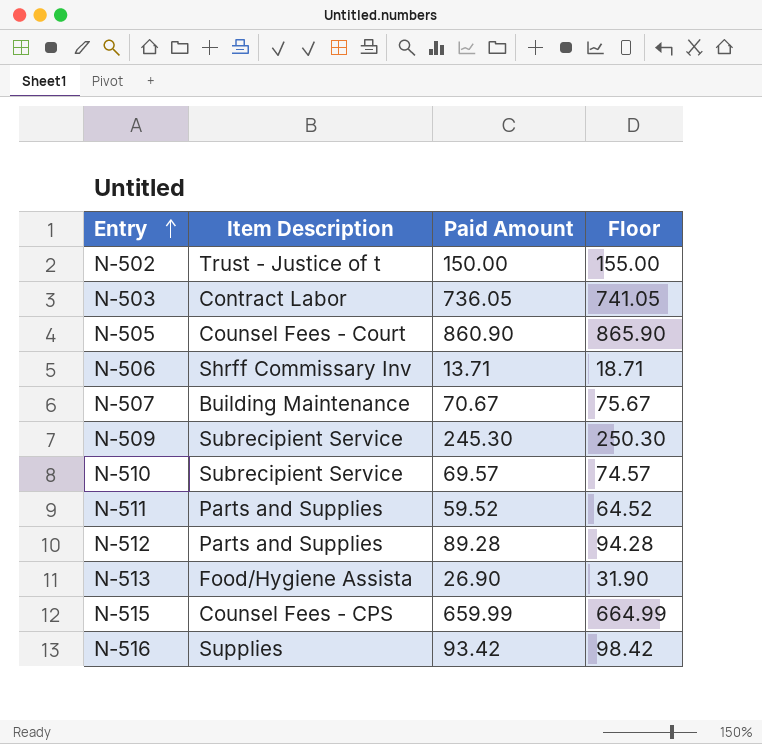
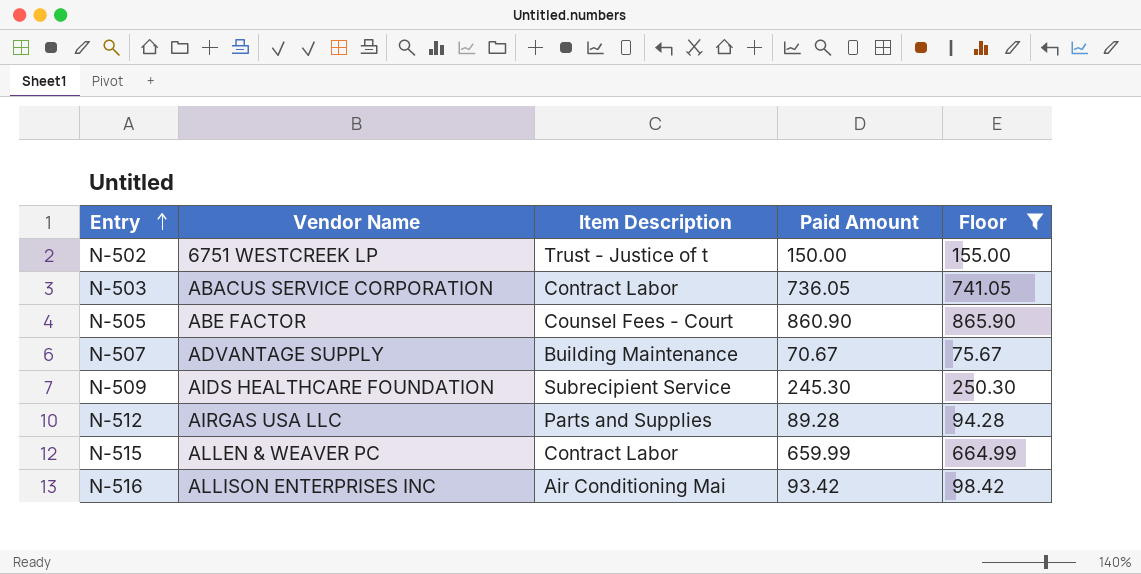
filter: none -> Floor >= 75.67
column Vendor Name | position: none -> 2
N-515 | Item Description: Counsel Fees - CPS -> Contract Labor
N-516 | Item Description: Supplies -> Air Conditioning Mai

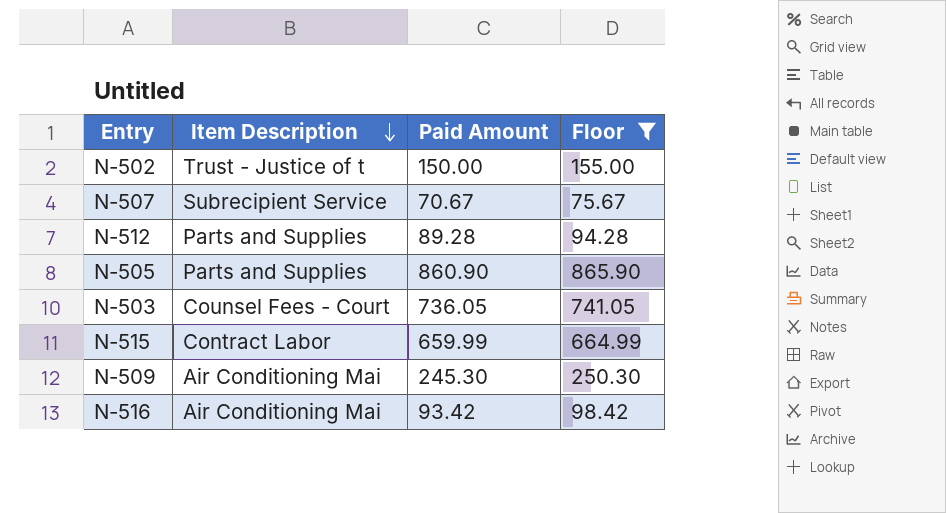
row order: Entry ascending -> Item Description descending
column Vendor Name | position: 2 -> none
N-507 | Item Description: Building Maintenance -> Subrecipient Service
N-505 | Item Description: Counsel Fees - Court -> Parts and Supplies
N-503 | Item Description: Contract Labor -> Counsel Fees - Court
N-509 | Item Description: Subrecipient Service -> Air Conditioning Mai

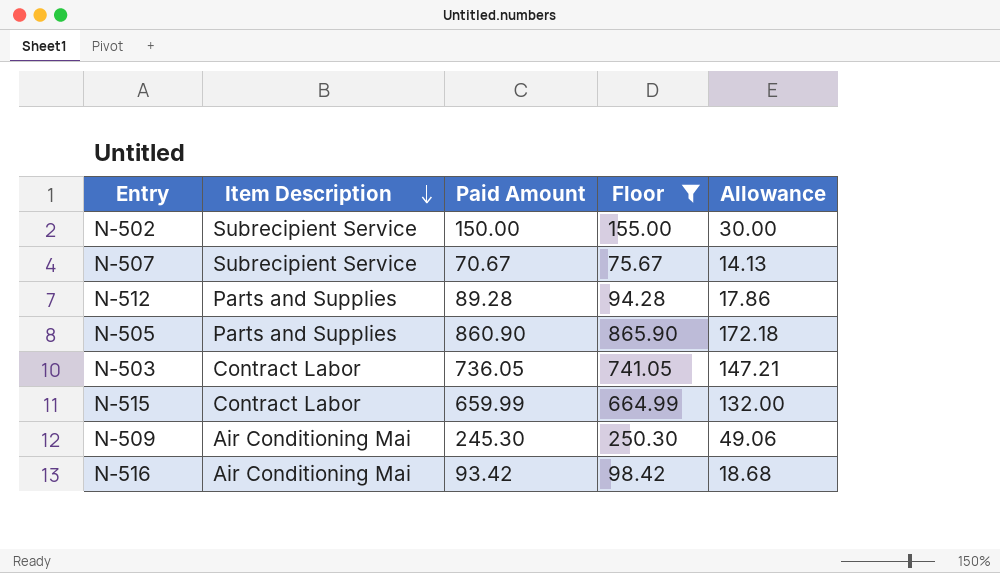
column Allowance | formula: none -> [Paid Amount] * 0.2
N-502 | Item Description: Trust - Justice of t -> Subrecipient Service
N-503 | Item Description: Counsel Fees - Court -> Contract Labor

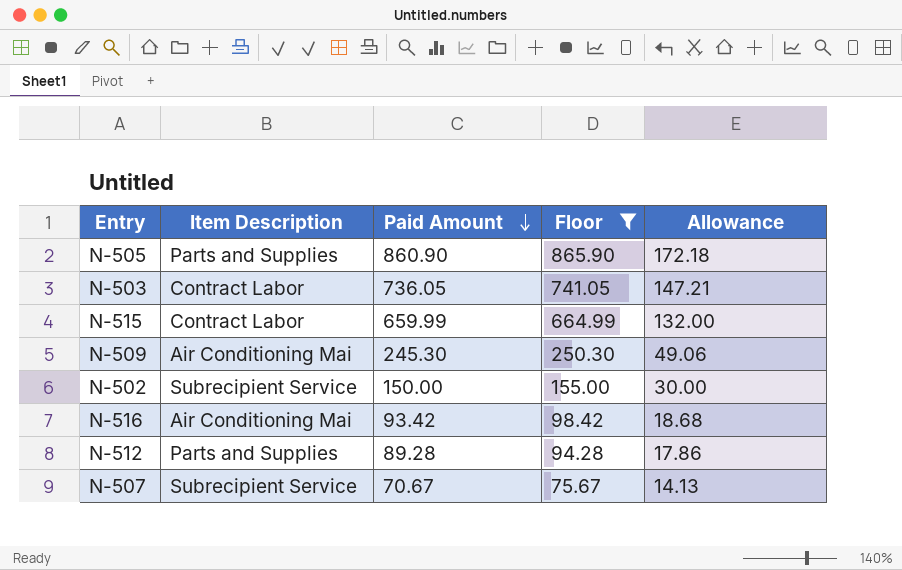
row order: Item Description descending -> Paid Amount descending

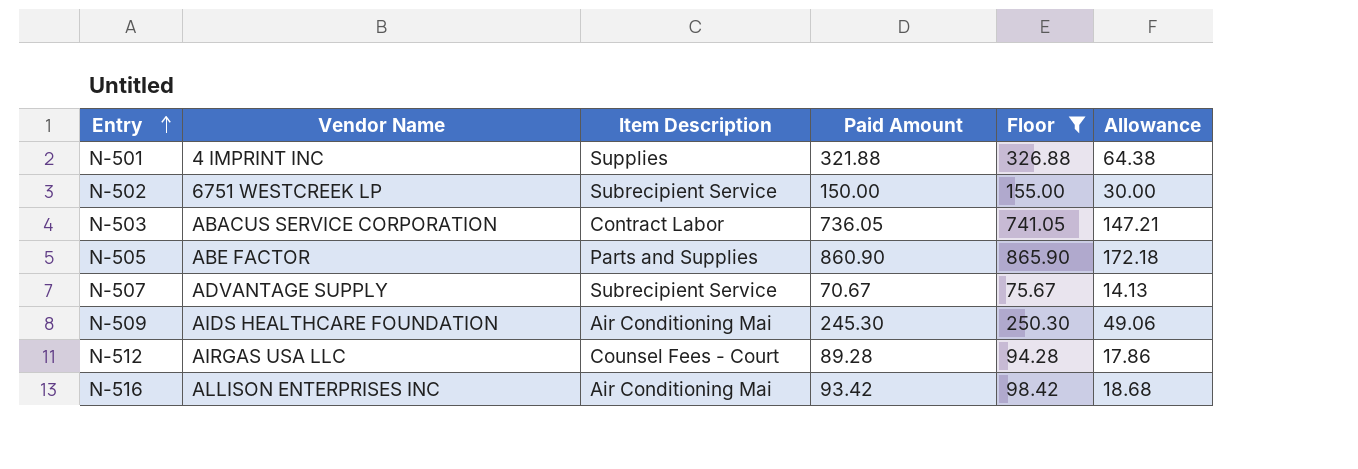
row order: Paid Amount descending -> Entry ascending
column Vendor Name | position: none -> 2
row N-515: Contract Labor | 659.99 | 664.99 | 132.00 -> none
row N-501: none -> 4 IMPRINT INC | Supplies | 321.88 | 326.88 | 64.38
N-512 | Item Description: Parts and Supplies -> Counsel Fees - Court

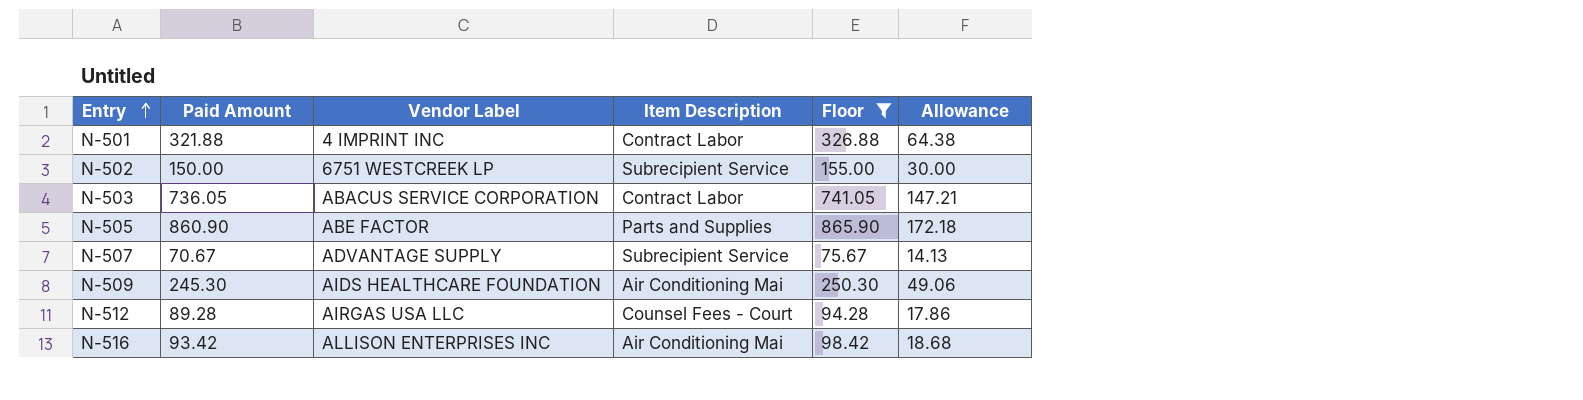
column Paid Amount | position: 4 -> 2
column name: Vendor Name -> Vendor Label
N-501 | Item Description: Supplies -> Contract Labor

